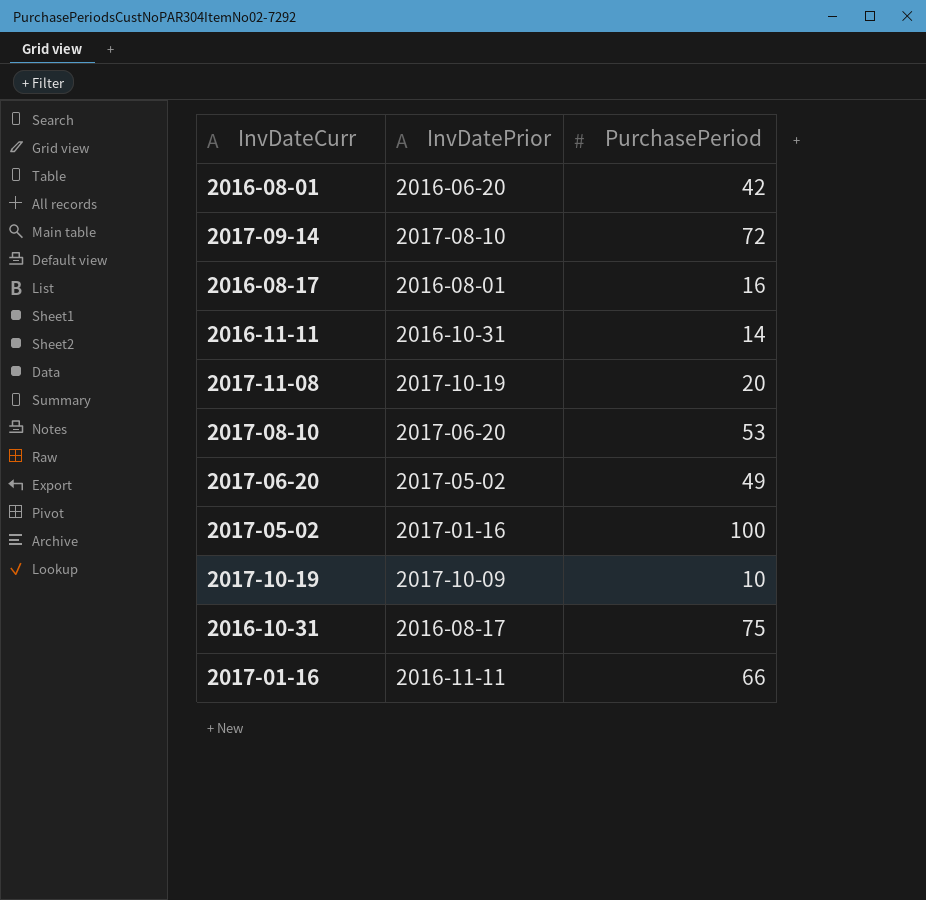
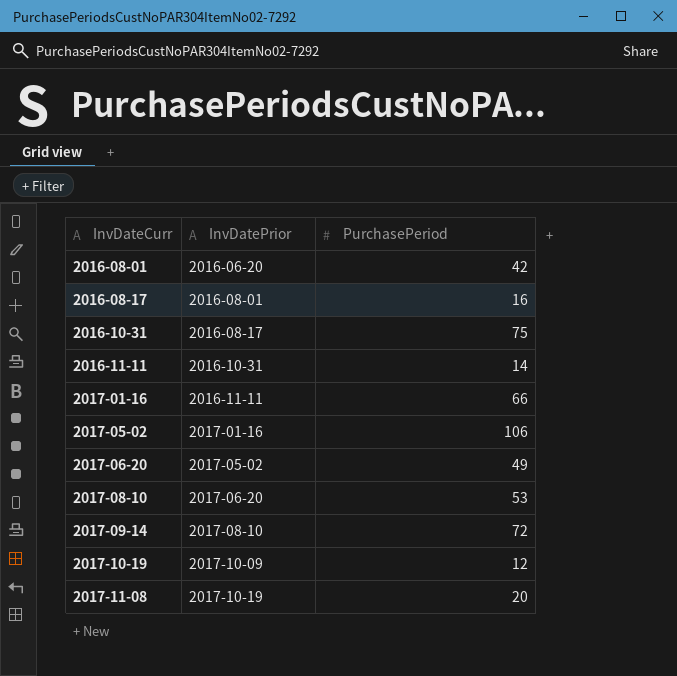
row order: none -> InvDateCurr ascending
2017-05-02 | PurchasePeriod: 100 -> 106
2017-10-19 | PurchasePeriod: 10 -> 12

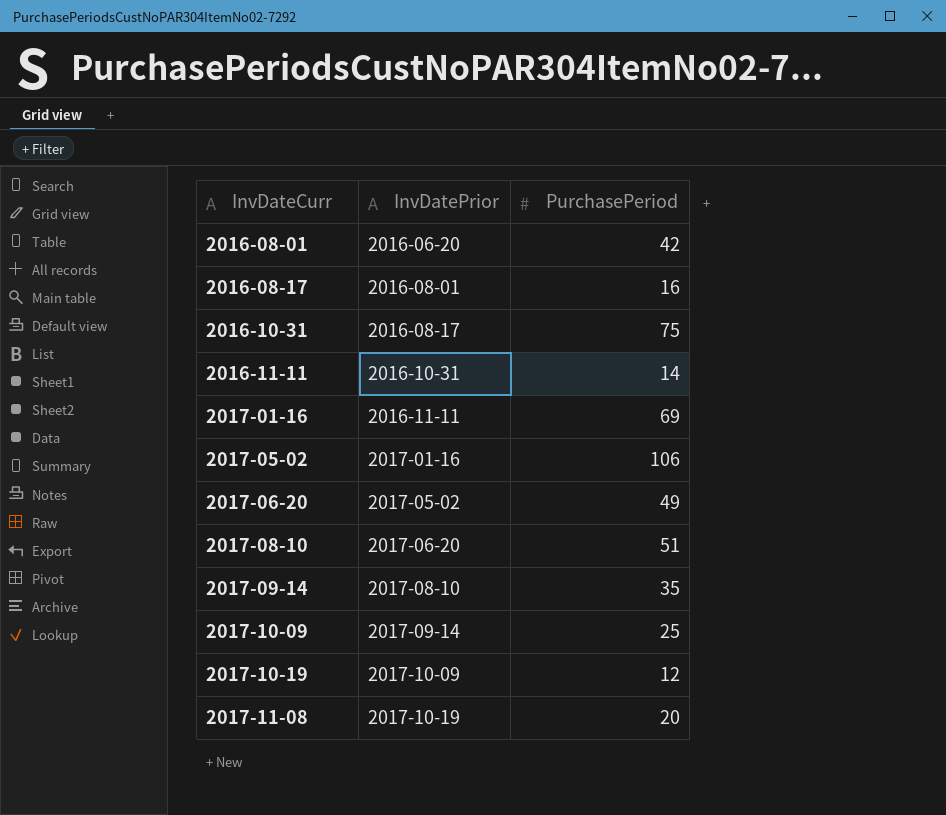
2017-01-16 | PurchasePeriod: 66 -> 69
2017-08-10 | PurchasePeriod: 53 -> 51
2017-09-14 | PurchasePeriod: 72 -> 35
row 2017-10-09: none -> 2017-09-14 | 25

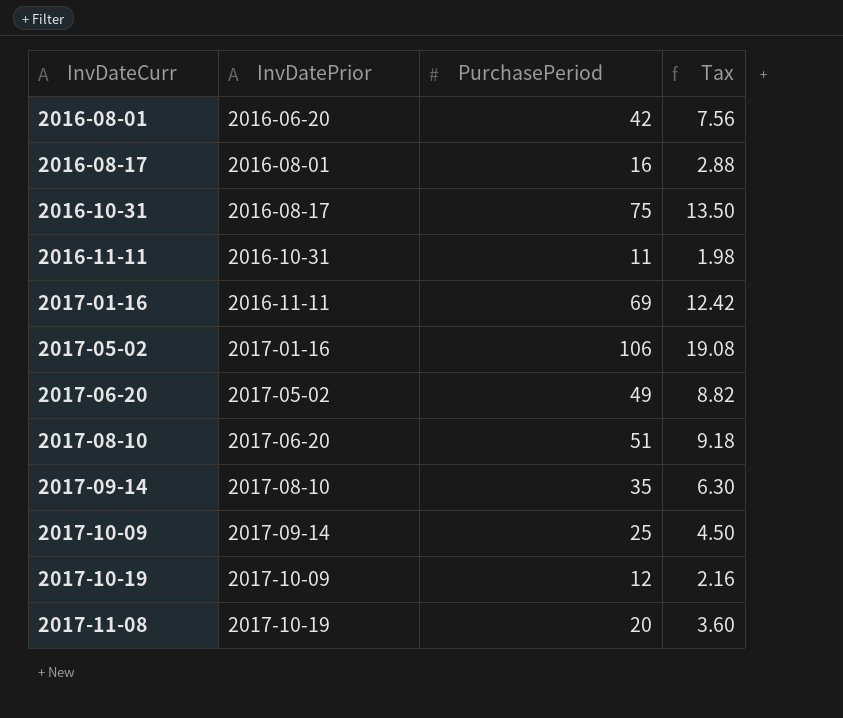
column Tax | formula: none -> [PurchasePeriod] * 0.18
2016-11-11 | PurchasePeriod: 14 -> 11

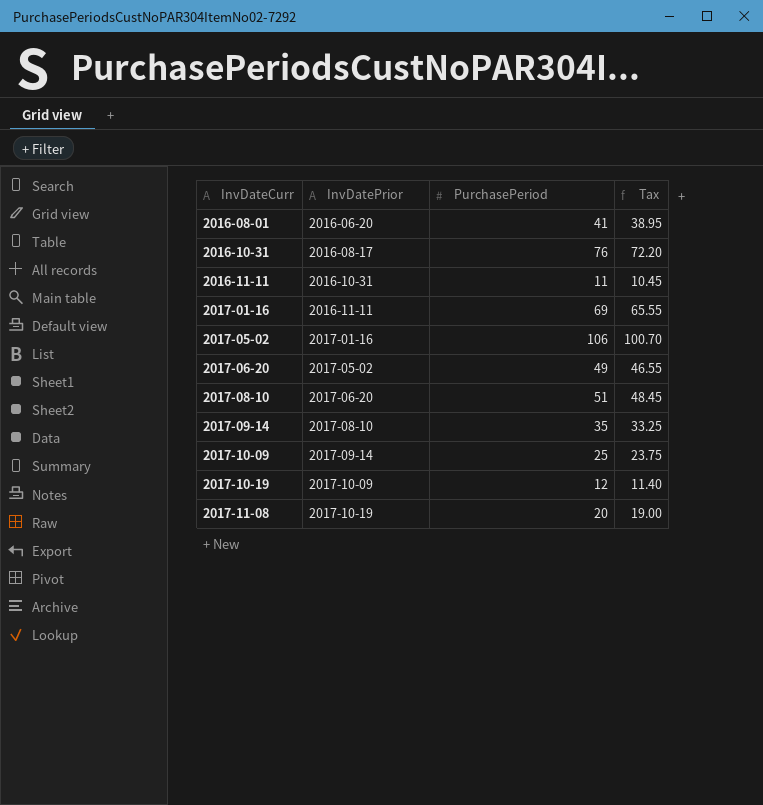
column Tax | formula: [PurchasePeriod] * 0.18 -> [PurchasePeriod] * 0.95
row 2016-08-17: 2016-08-01 | 16 | 2.88 -> none
2016-08-01 | PurchasePeriod: 42 -> 41
2016-10-31 | PurchasePeriod: 75 -> 76

